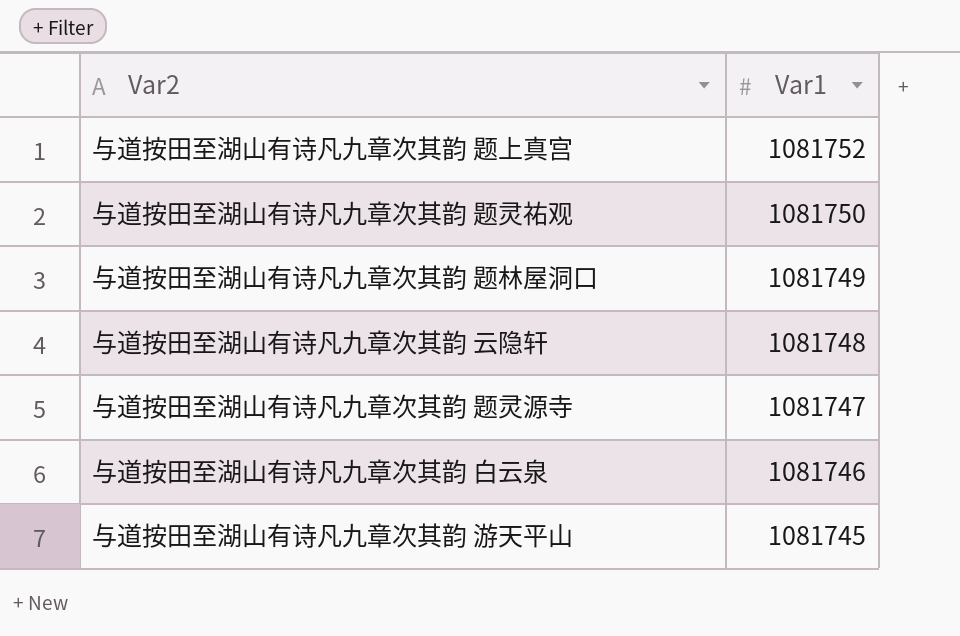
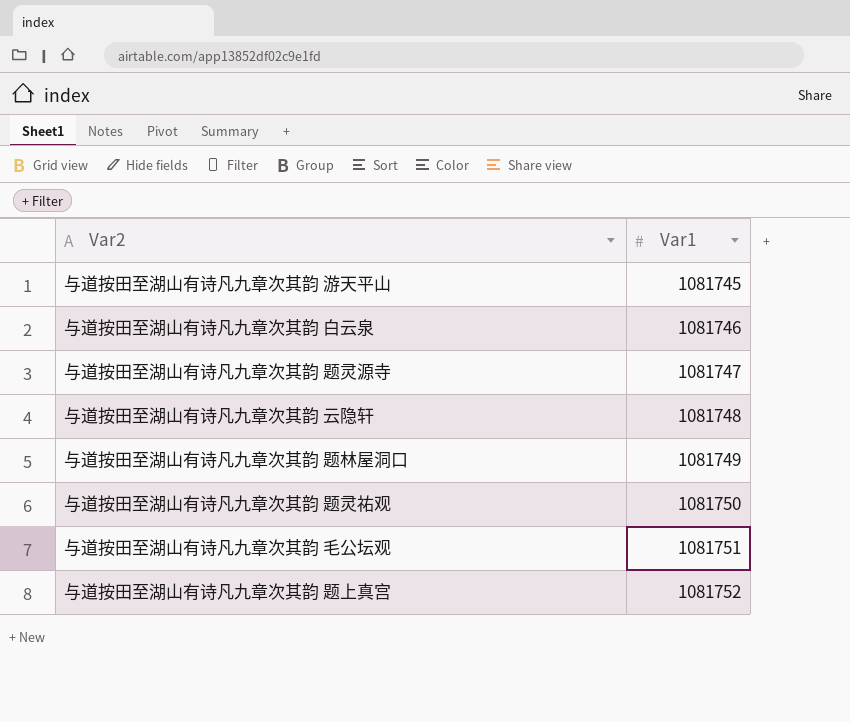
row order: Var1 descending -> Var1 ascending
row 与道按田至湖山有诗凡九章次其韵 毛公坛观: none -> 1081751

